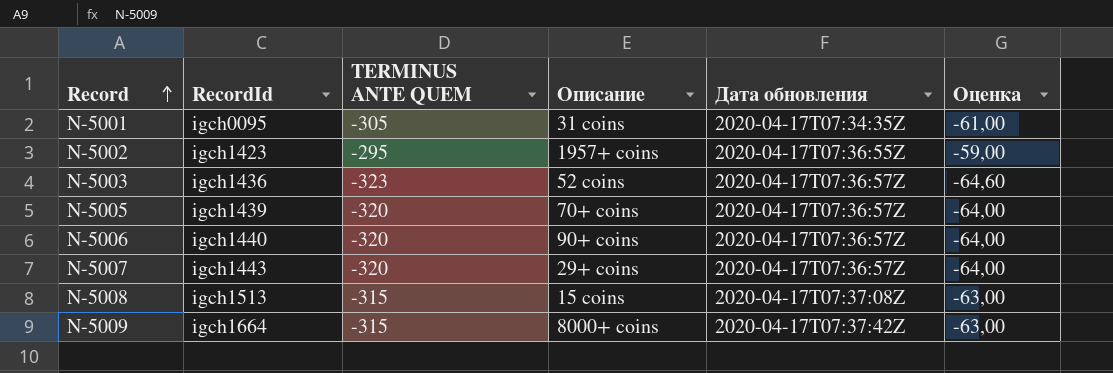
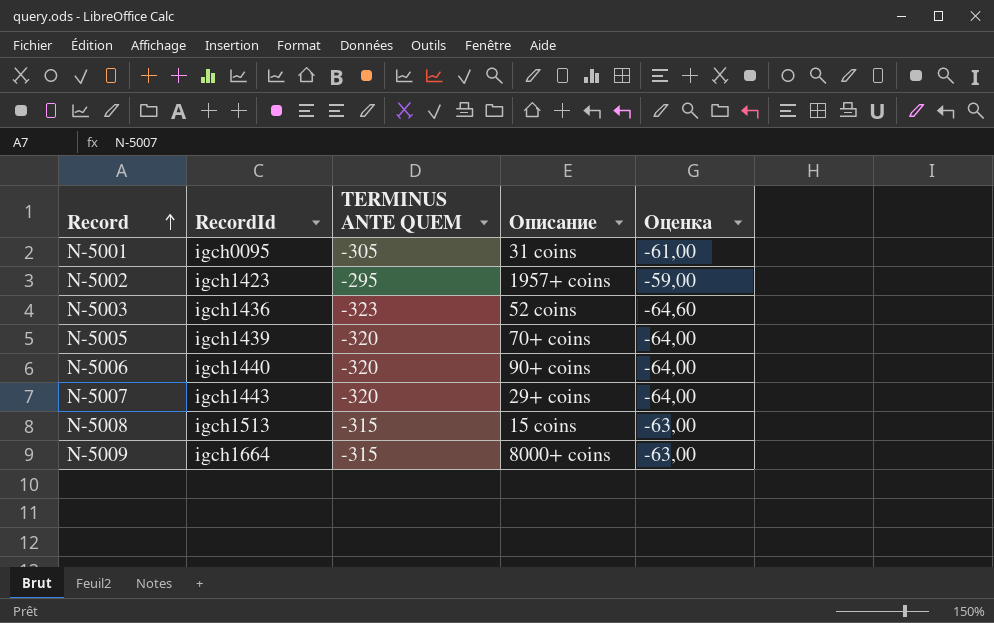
column Дата обновления | position: 5 -> none

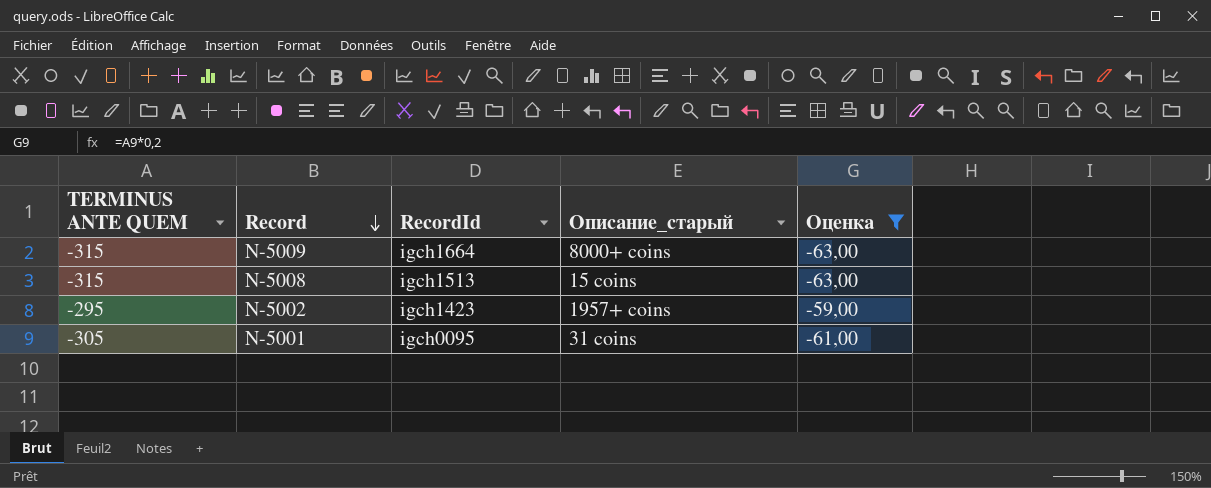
filter: none -> Оценка >= -63,00
row order: Record ascending -> Record descending
column TERMINUS ANTE QUEM | position: 3 -> 1
column name: Описание -> Описание_старый

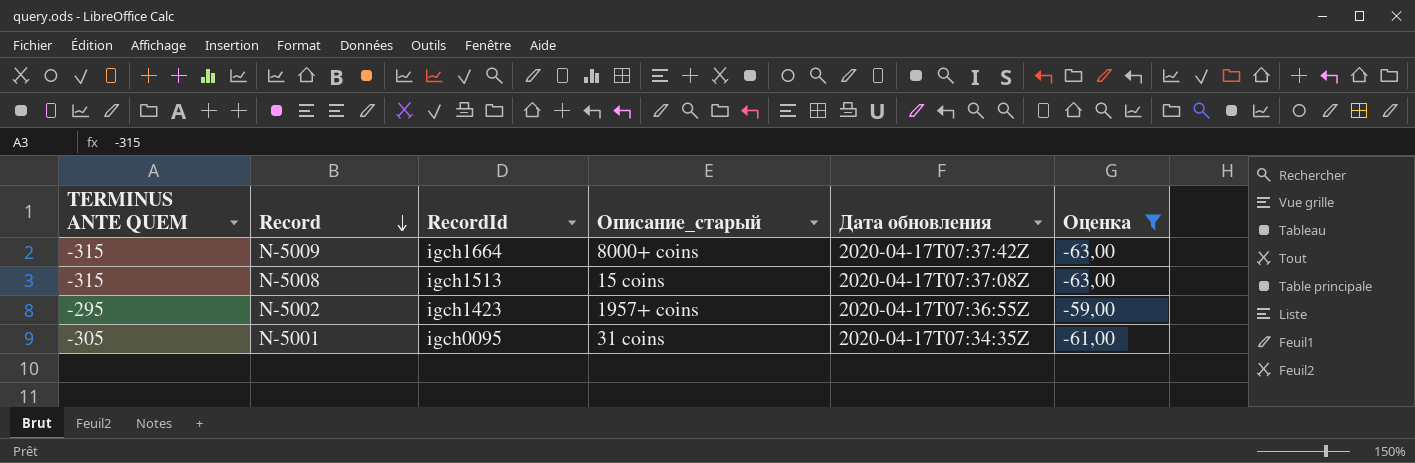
column Дата обновления | position: none -> 5

